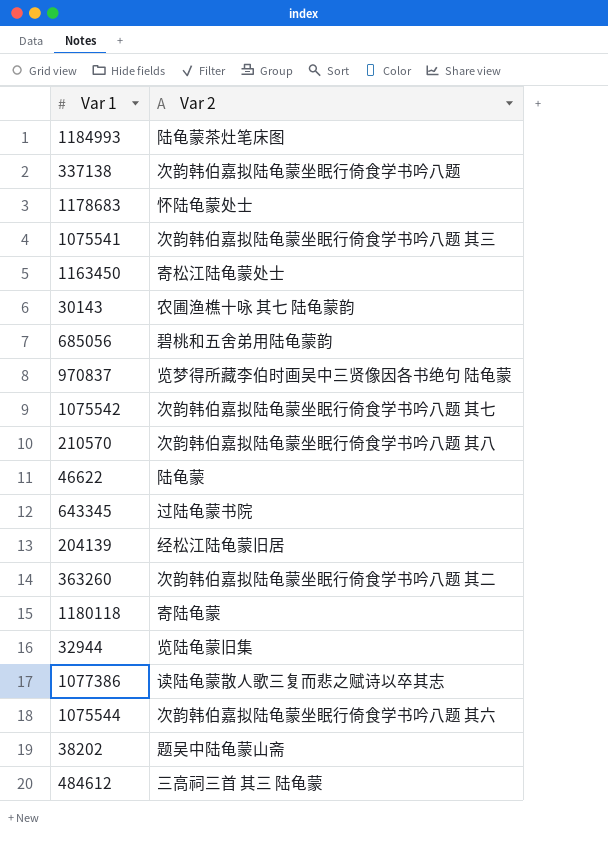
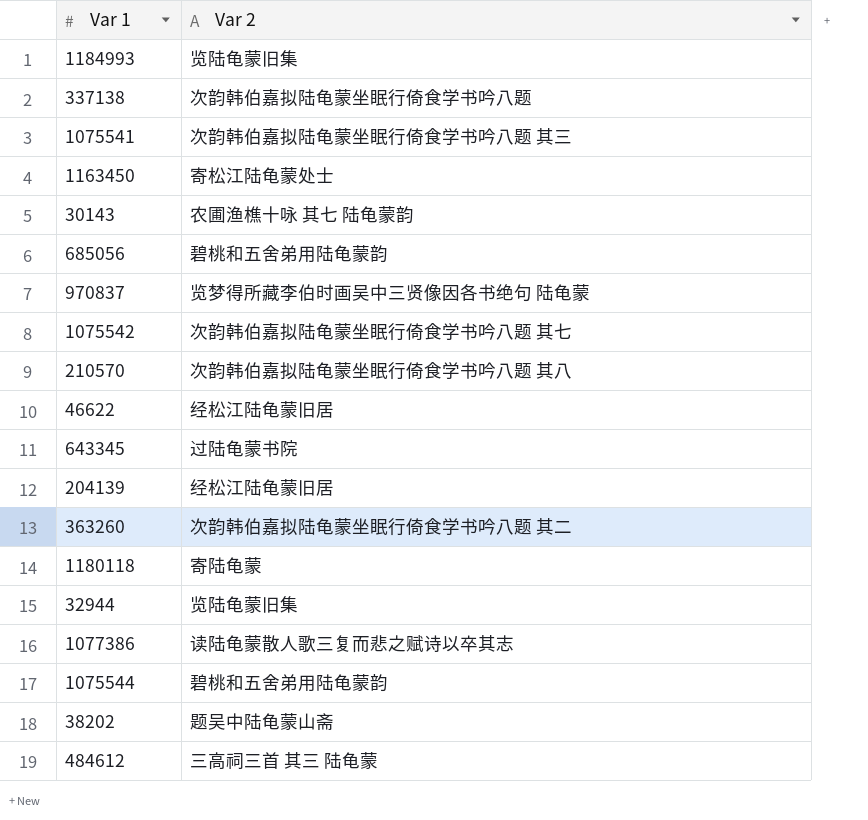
row 1178683: 怀陆龟蒙处士 -> none
1184993 | Var 2: 陆龟蒙茶灶笔床图 -> 览陆龟蒙旧集
46622 | Var 2: 陆龟蒙 -> 经松江陆龟蒙旧居
1075544 | Var 2: 次韵韩伯嘉拟陆龟蒙坐眠行倚食学书吟八题 其六 -> 碧桃和五舍弟用陆龟蒙韵

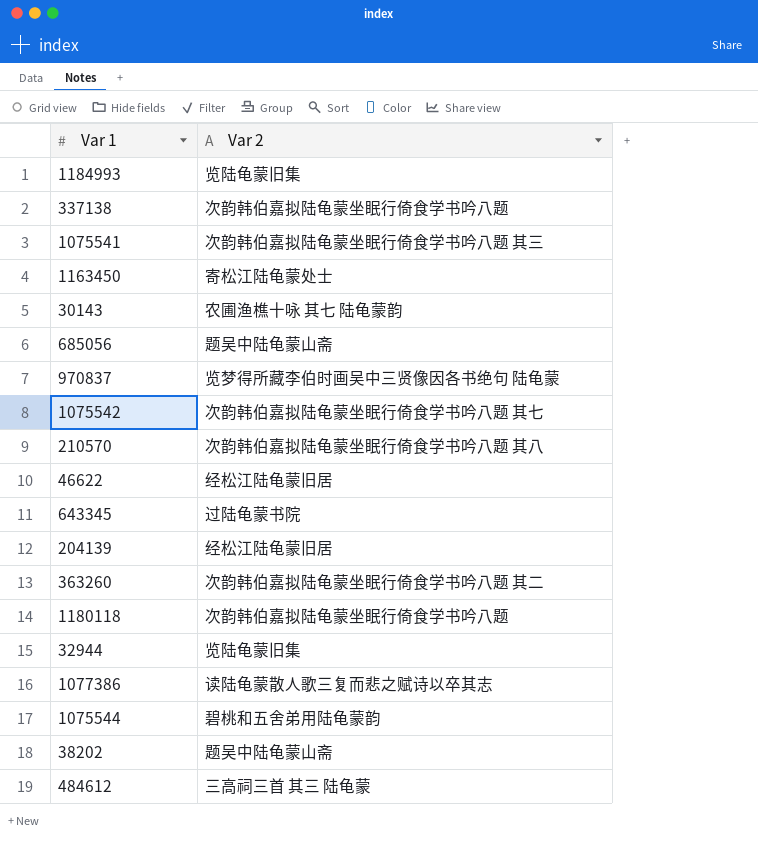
685056 | Var 2: 碧桃和五舍弟用陆龟蒙韵 -> 题吴中陆龟蒙山斋
1180118 | Var 2: 寄陆龟蒙 -> 次韵韩伯嘉拟陆龟蒙坐眠行倚食学书吟八题

